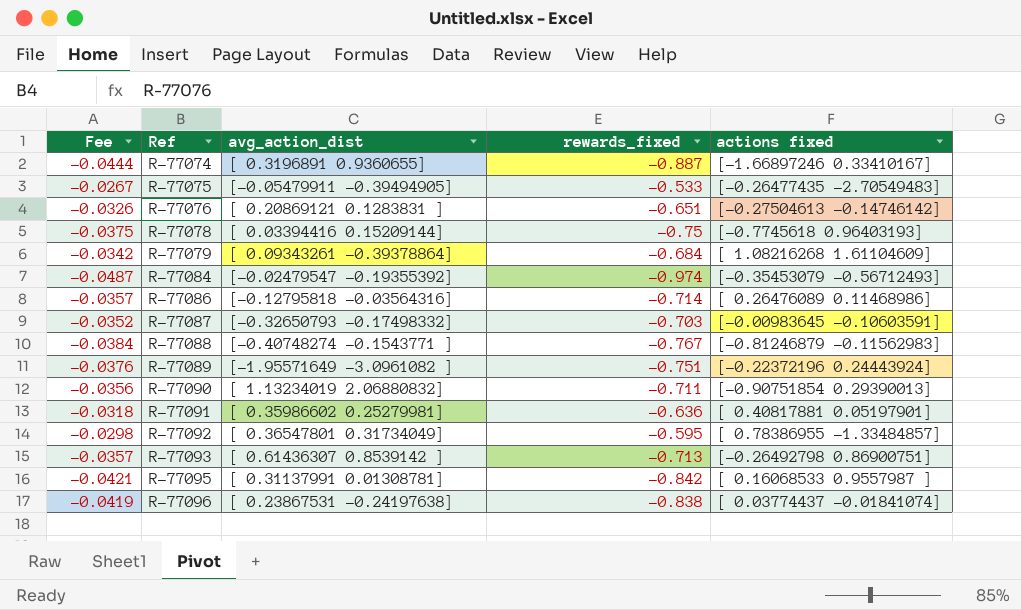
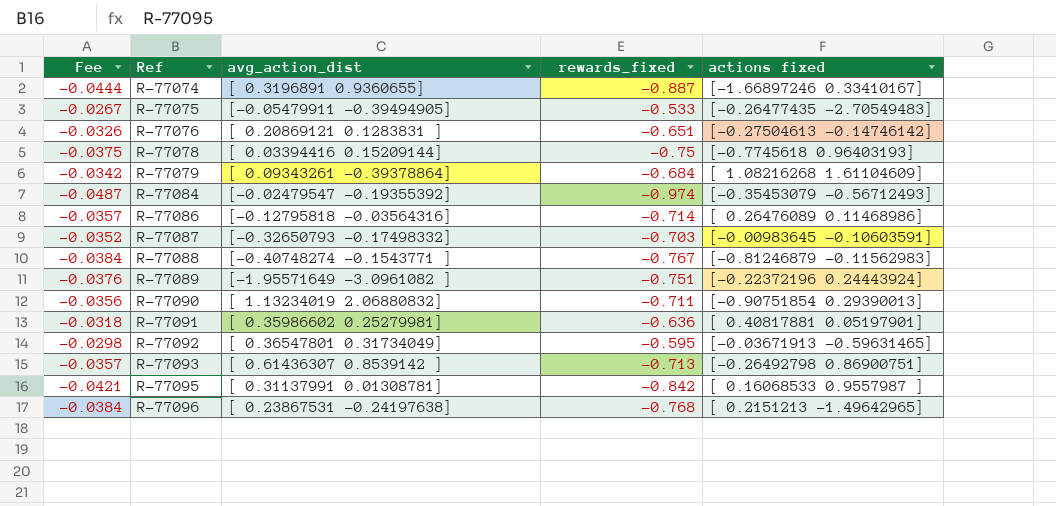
R-77092 | actions fixed: [ 0.78386955 -1.33484857] -> [-0.03671913 -0.59631465]
R-77096 | Fee: -0.0419 -> -0.0384
R-77096 | rewards_fixed: -0.838 -> -0.768
R-77096 | actions fixed: [ 0.03774437 -0.01841074] -> [ 0.2151213 -1.49642965]

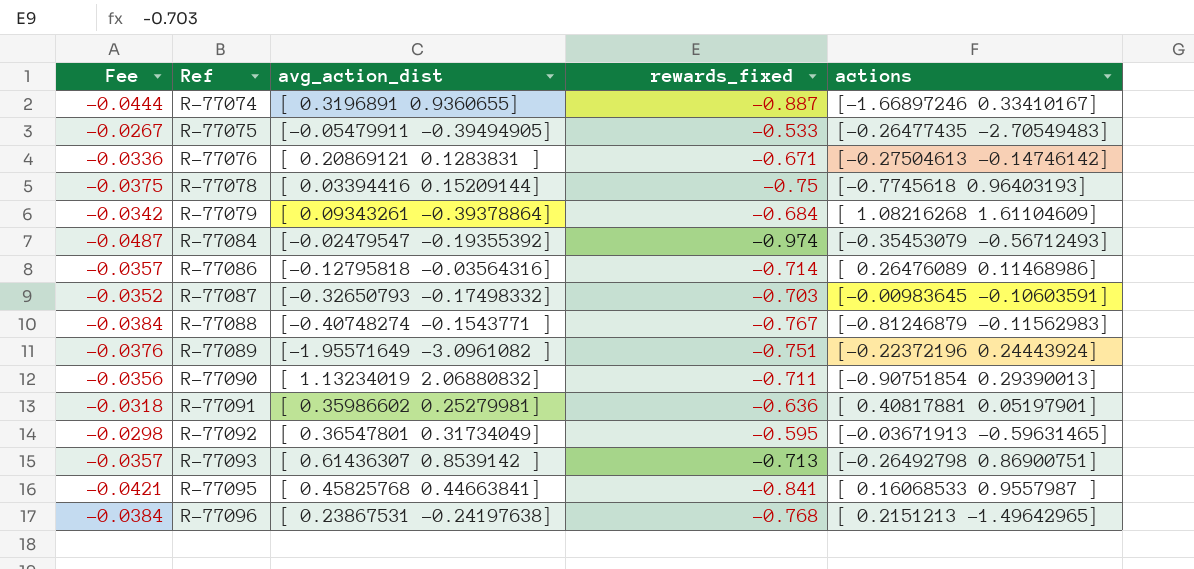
column name: actions fixed -> actions
R-77076 | Fee: -0.0326 -> -0.0336
R-77076 | rewards_fixed: -0.651 -> -0.671
R-77095 | avg_action_dist: [ 0.31137991 0.01308781] -> [ 0.45825768 0.44663841]
R-77095 | rewards_fixed: -0.842 -> -0.841

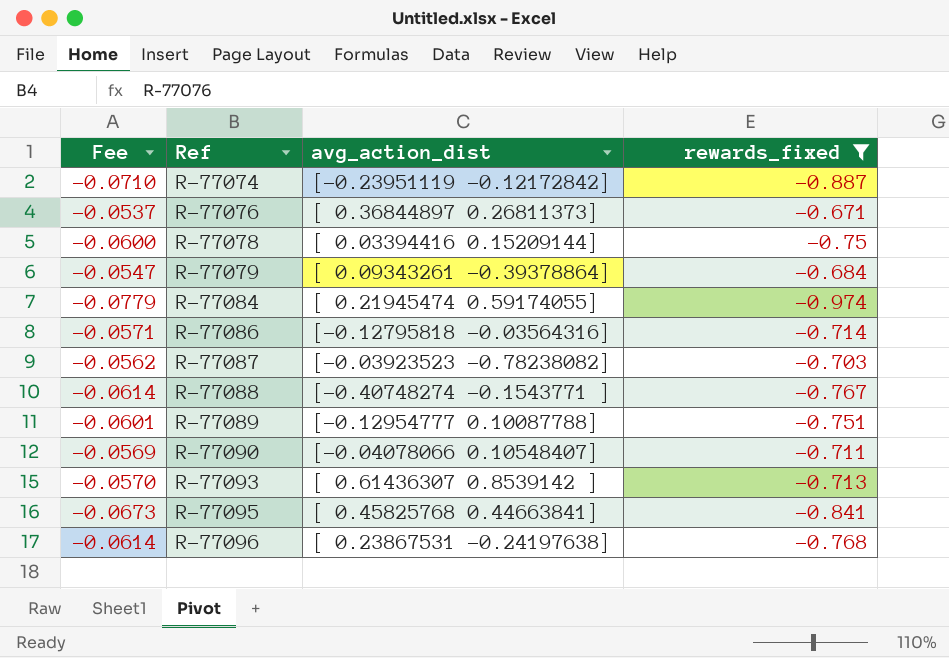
filter: none -> rewards_fixed <= -0.671
column actions | position: 5 -> none
column Fee | formula: [rewards_fixed] * 0.05 -> [rewards_fixed] * 0.08
R-77074 | avg_action_dist: [ 0.3196891 0.9360655] -> [-0.23951119 -0.12172842]
R-77076 | avg_action_dist: [ 0.20869121 0.1283831 ] -> [ 0.36844897 0.26811373]
R-77084 | avg_action_dist: [-0.02479547 -0.19355392] -> [ 0.21945474 0.59174055]
R-77087 | avg_action_dist: [-0.32650793 -0.17498332] -> [-0.03923523 -0.78238082]
R-77089 | avg_action_dist: [-1.95571649 -3.0961082 ] -> [-0.12954777 0.10087788]
R-77090 | avg_action_dist: [ 1.13234019 2.06880832] -> [-0.04078066 0.10548407]

